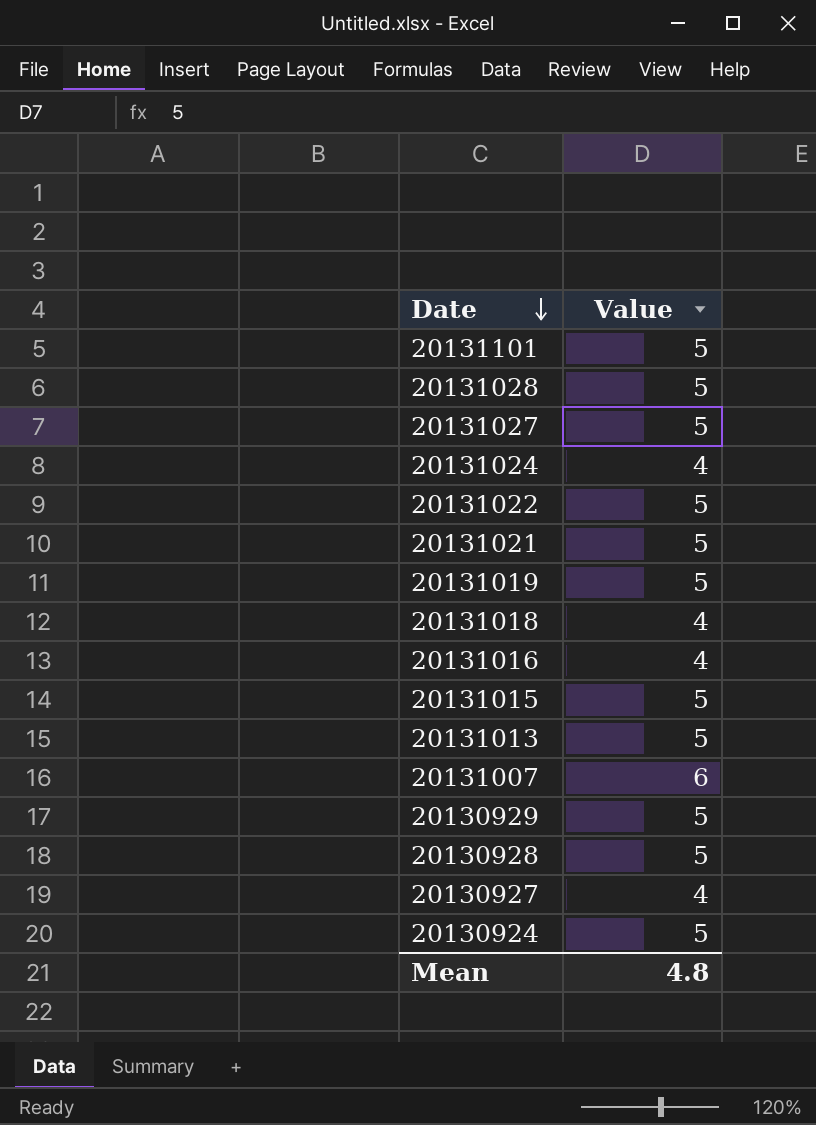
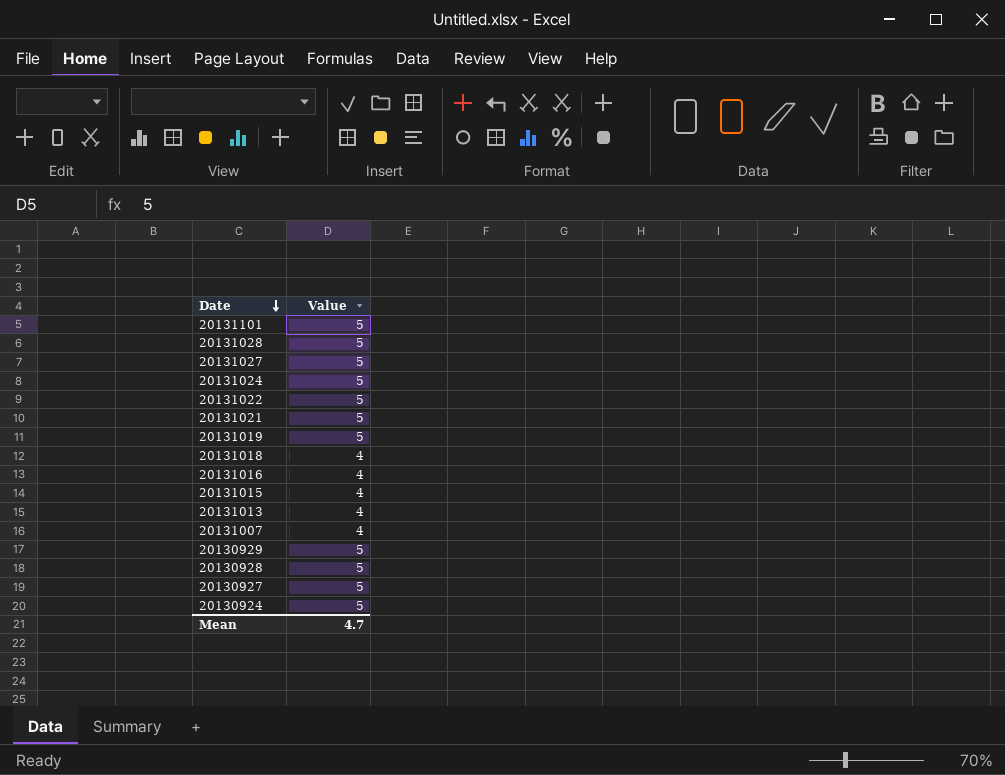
20131024 | Value: 4 -> 5
20131015 | Value: 5 -> 4
20131013 | Value: 5 -> 4
20131007 | Value: 6 -> 4
20130927 | Value: 4 -> 5
Mean | Value: 4.8 -> 4.7

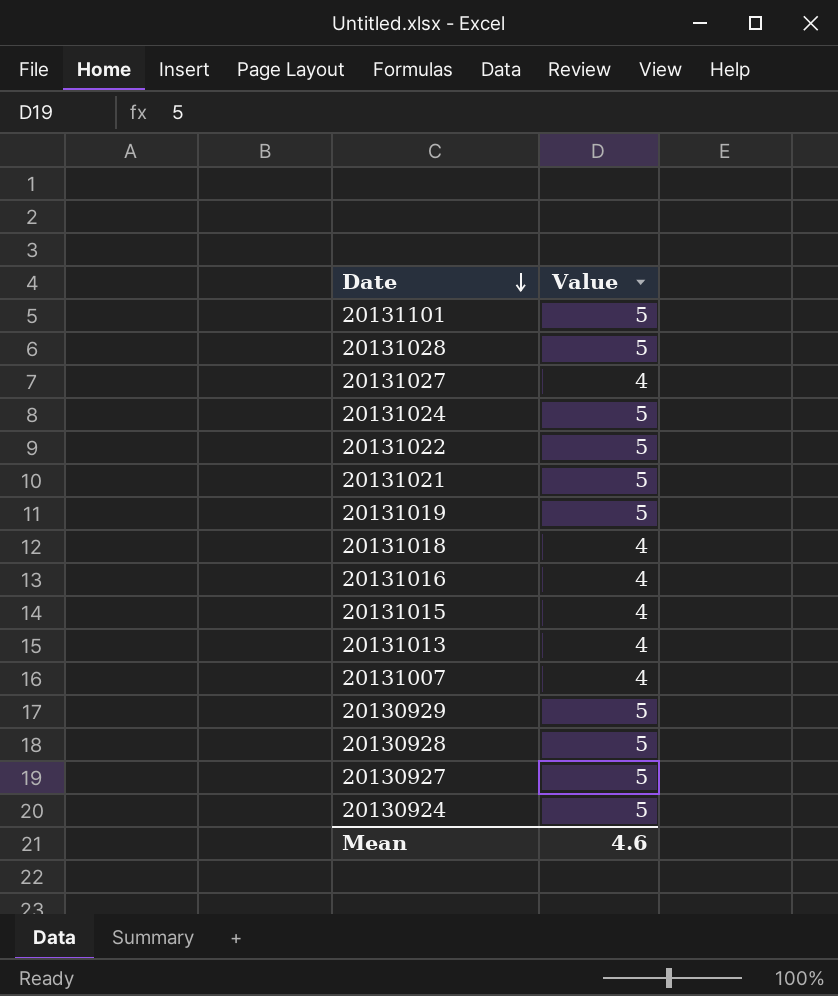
20131027 | Value: 5 -> 4
Mean | Value: 4.7 -> 4.6

